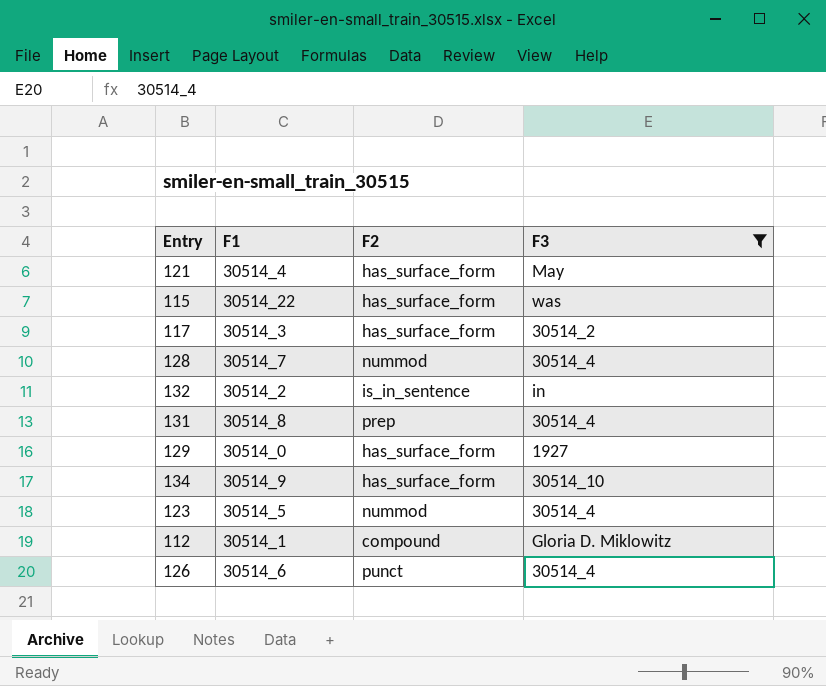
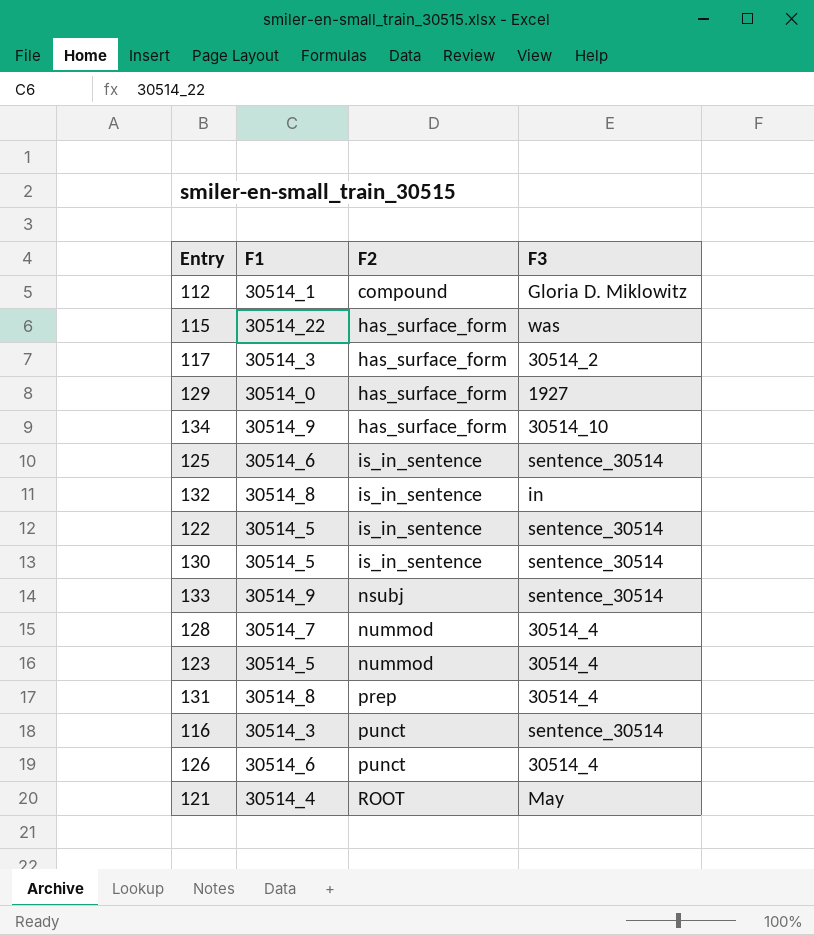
filter: F3 != sentence_30514 -> none
row order: none -> F2 ascending
132 | F1: 30514_2 -> 30514_8
121 | F2: has_surface_form -> ROOT

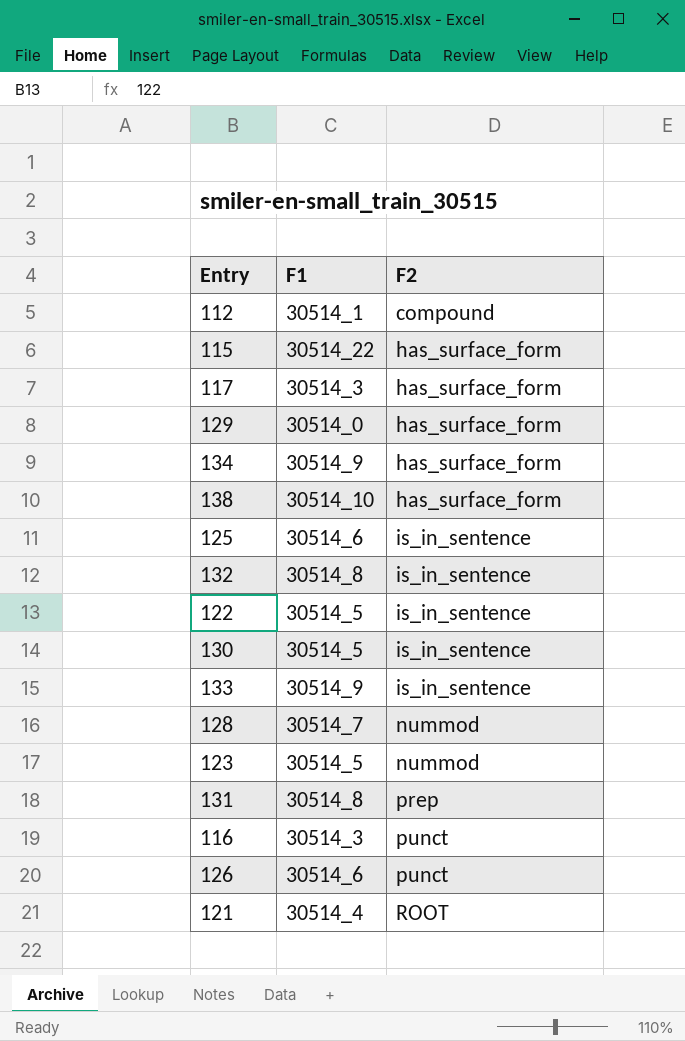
column F3 | position: 4 -> none
row 138: none -> 30514_10 | has_surface_form
133 | F2: nsubj -> is_in_sentence

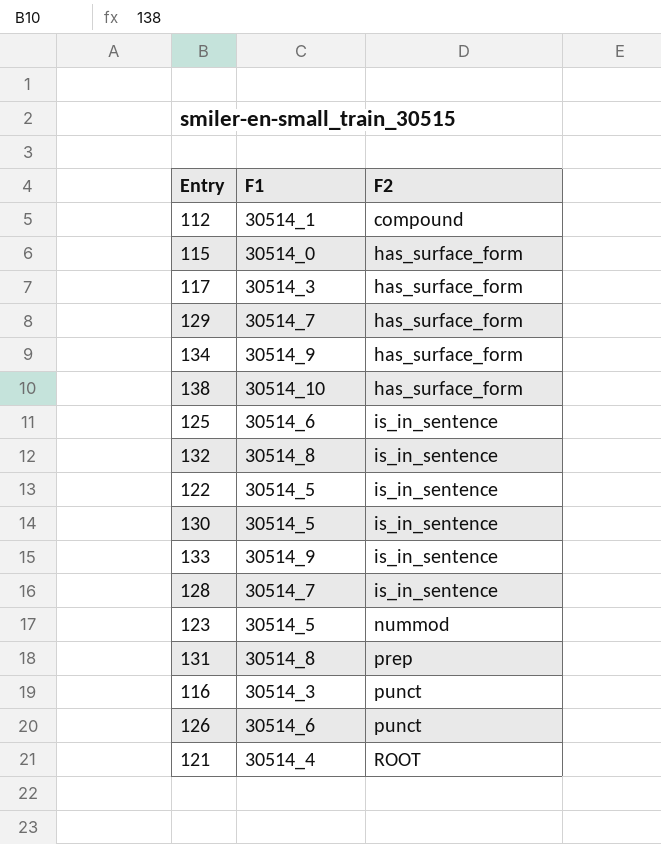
115 | F1: 30514_22 -> 30514_0
129 | F1: 30514_0 -> 30514_7
128 | F2: nummod -> is_in_sentence

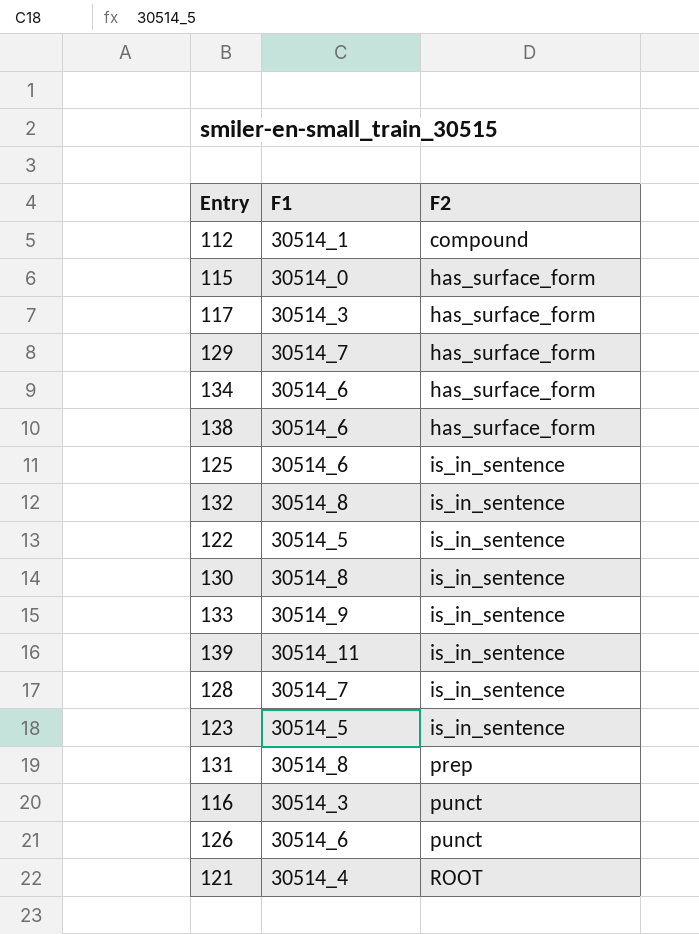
134 | F1: 30514_9 -> 30514_6
138 | F1: 30514_10 -> 30514_6
130 | F1: 30514_5 -> 30514_8
row 139: none -> 30514_11 | is_in_sentence
123 | F2: nummod -> is_in_sentence

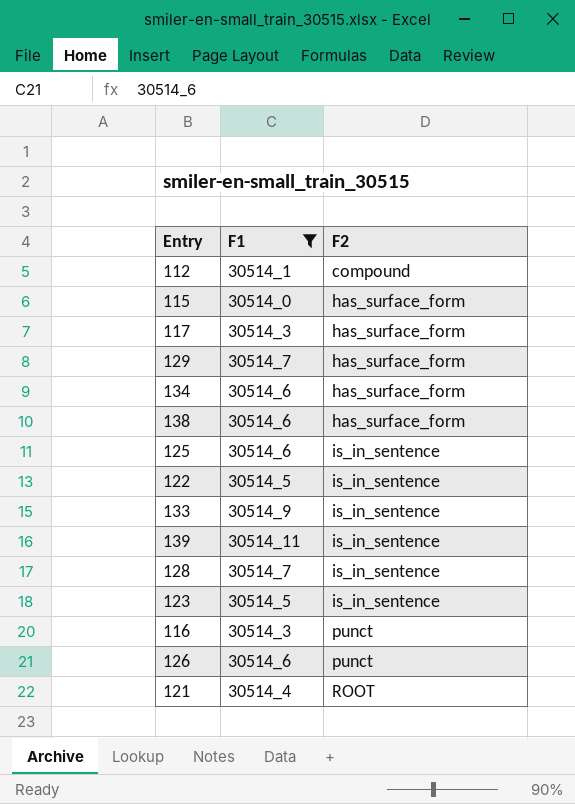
filter: none -> F1 != 30514_8

